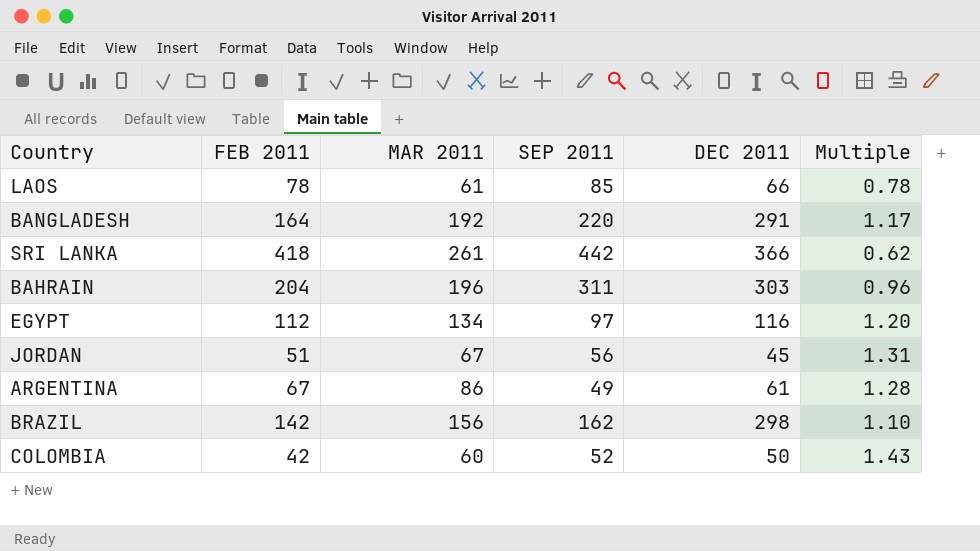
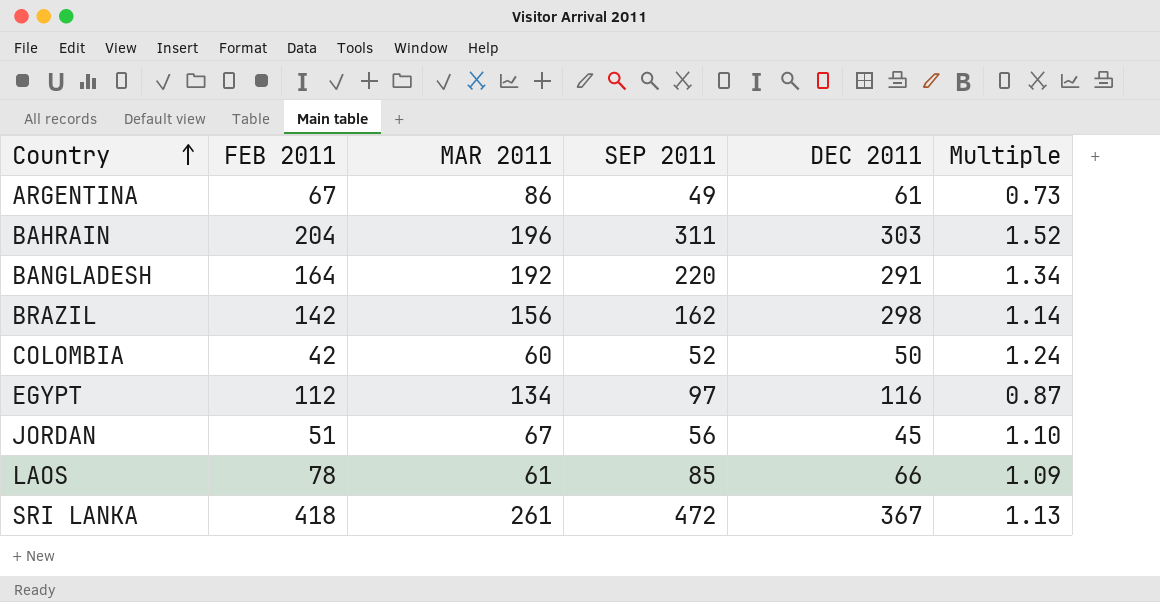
row order: none -> Country ascending
column Multiple | formula: [MAR 2011] / [FEB 2011] -> [SEP 2011] / [FEB 2011]
SRI LANKA | SEP 2011: 442 -> 472
SRI LANKA | DEC 2011: 366 -> 367

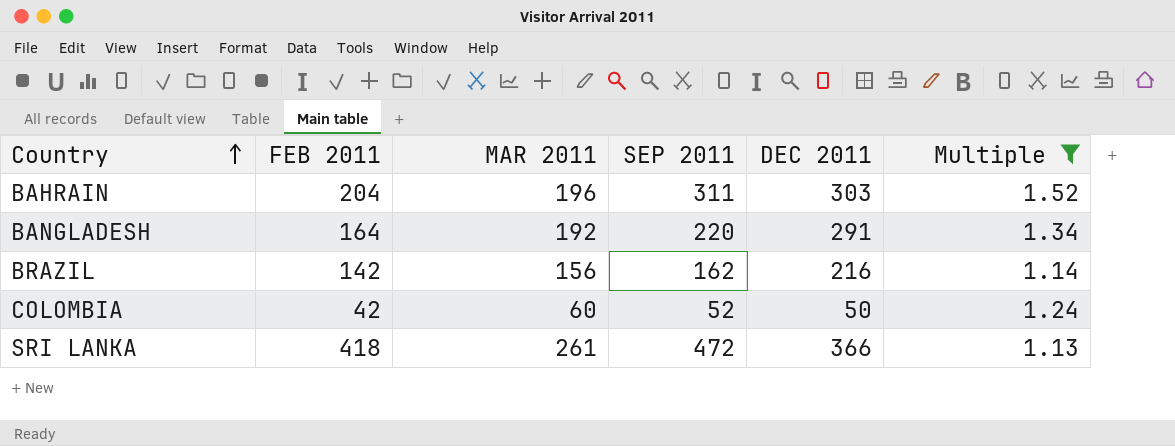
filter: none -> Multiple >= 1.13
BRAZIL | DEC 2011: 298 -> 216
SRI LANKA | DEC 2011: 367 -> 366

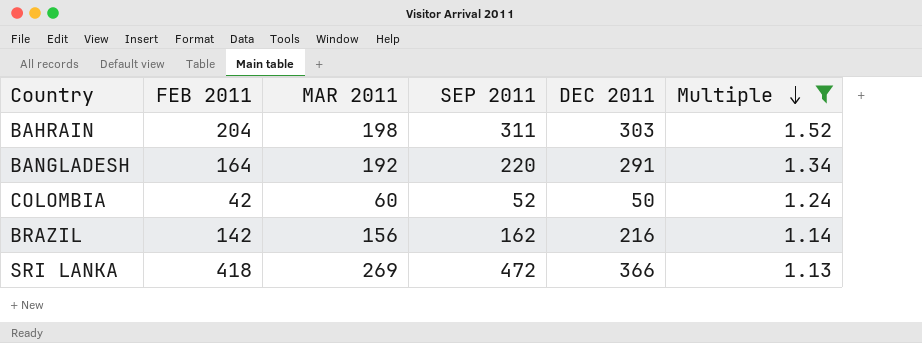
row order: Country ascending -> Multiple descending
BAHRAIN | MAR 2011: 196 -> 198
SRI LANKA | MAR 2011: 261 -> 269

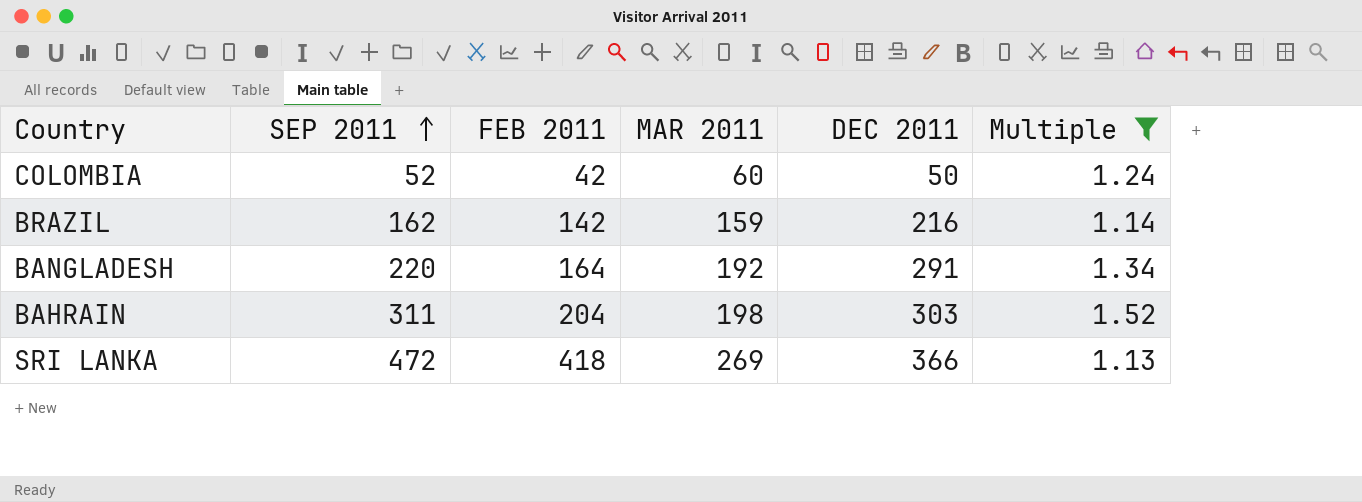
row order: Multiple descending -> SEP 2011 ascending
column SEP 2011 | position: 4 -> 2
BRAZIL | MAR 2011: 156 -> 159

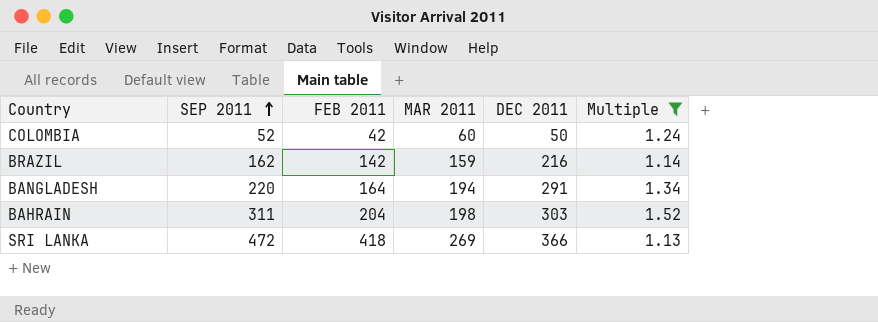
BANGLADESH | MAR 2011: 192 -> 194

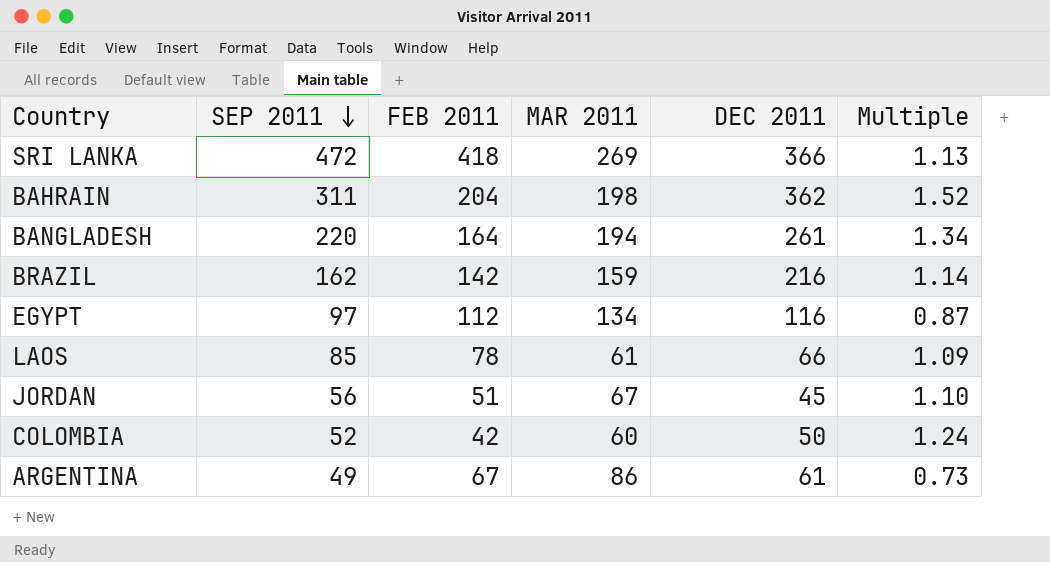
filter: Multiple >= 1.13 -> none
row order: SEP 2011 ascending -> SEP 2011 descending
BAHRAIN | DEC 2011: 303 -> 362
BANGLADESH | DEC 2011: 291 -> 261

